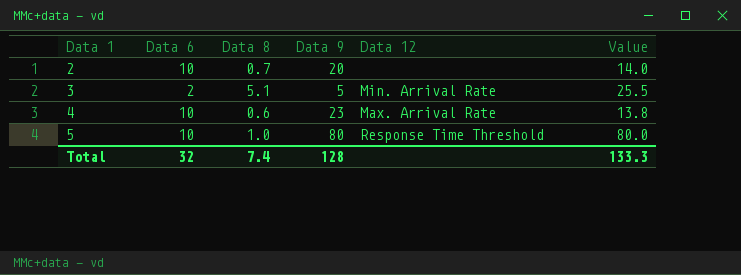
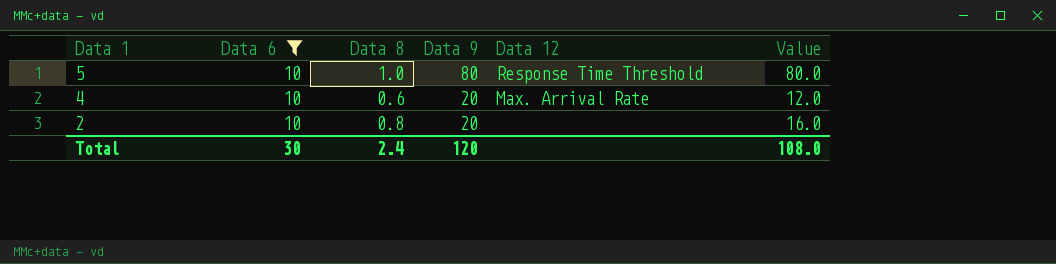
filter: none -> Data 6 = 10
row order: Data 1 ascending -> Data 1 descending
4 | Data 9: 23 -> 20
4 | Value: 13.8 -> 12.0
2 | Data 8: 0.7 -> 0.8
2 | Value: 14.0 -> 16.0
Total | Data 6: 32 -> 30
Total | Data 8: 7.4 -> 2.4
Total | Data 9: 128 -> 120
Total | Value: 133.3 -> 108.0

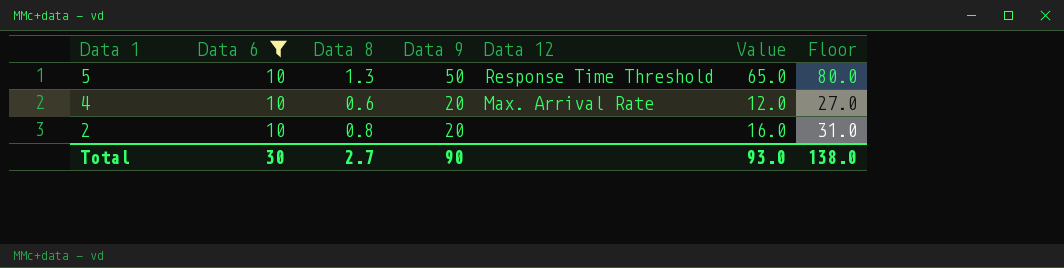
column Floor | formula: none -> [Value] + 15
5 | Data 8: 1.0 -> 1.3
5 | Data 9: 80 -> 50
5 | Value: 80.0 -> 65.0
Total | Data 8: 2.4 -> 2.7
Total | Data 9: 120 -> 90
Total | Value: 108.0 -> 93.0

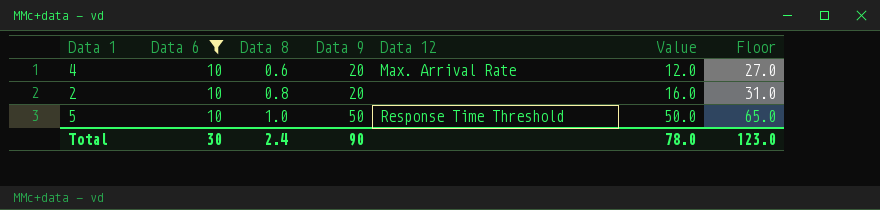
row order: Data 1 descending -> Data 8 ascending
5 | Data 8: 1.3 -> 1.0
5 | Value: 65.0 -> 50.0
5 | Floor: 80.0 -> 65.0
Total | Data 8: 2.7 -> 2.4
Total | Value: 93.0 -> 78.0
Total | Floor: 138.0 -> 123.0

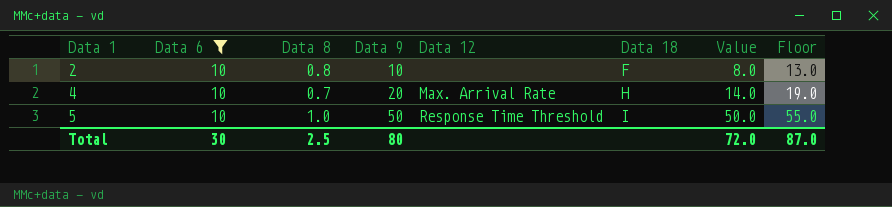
row order: Data 8 ascending -> Data 1 ascending
column Data 18 | position: none -> 6
column Floor | formula: [Value] + 15 -> [Value] + 5
2 | Data 9: 20 -> 10
2 | Value: 16.0 -> 8.0
4 | Data 8: 0.6 -> 0.7
4 | Value: 12.0 -> 14.0
Total | Data 8: 2.4 -> 2.5
Total | Data 9: 90 -> 80
Total | Value: 78.0 -> 72.0
Total | Floor: 123.0 -> 87.0

